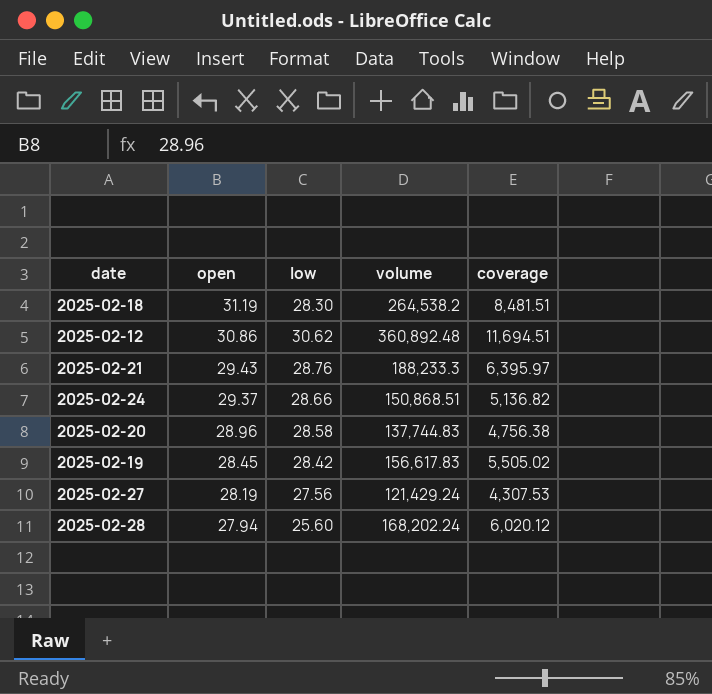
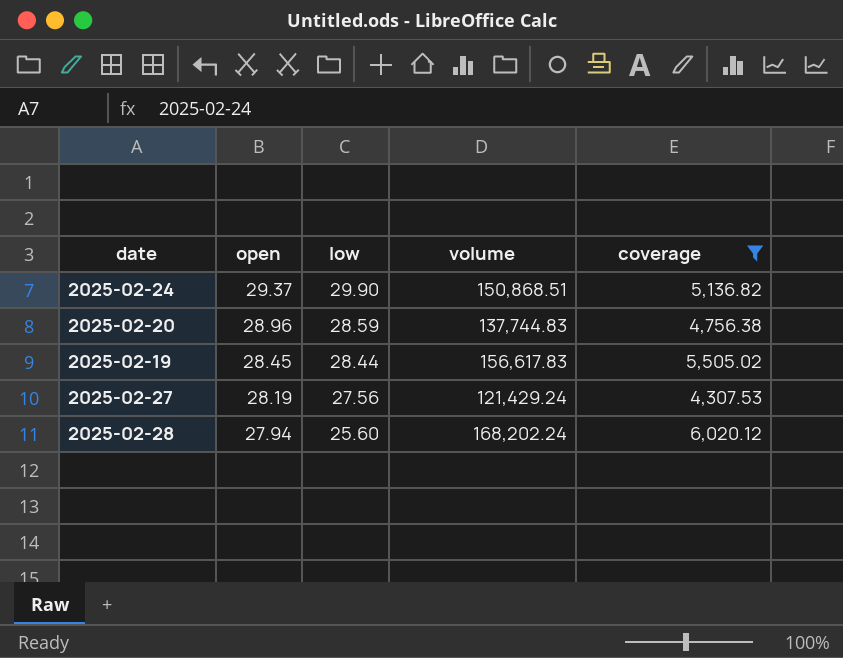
filter: none -> coverage <= 6,020.12
2025-02-24 | low: 28.66 -> 29.90
2025-02-20 | low: 28.58 -> 28.59
2025-02-19 | low: 28.42 -> 28.44

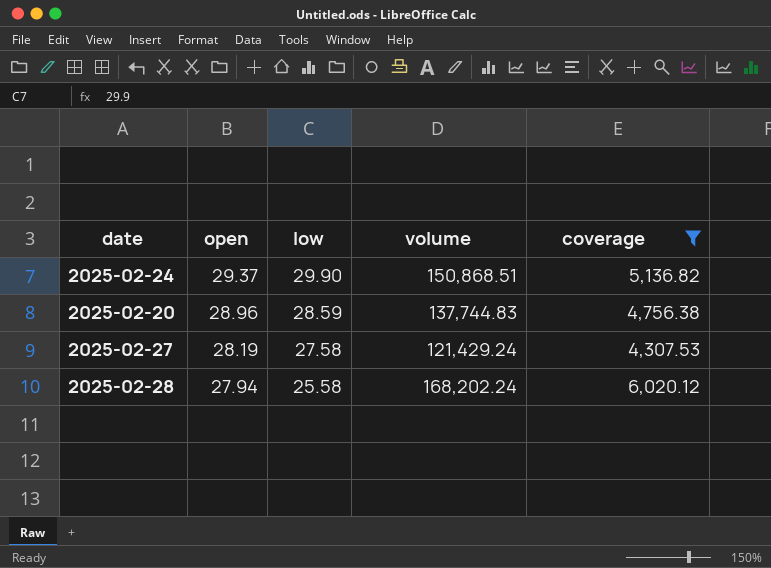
row 2025-02-19: 28.45 | 28.44 | 156,617.83 | 5,505.02 -> none
2025-02-27 | low: 27.56 -> 27.58
2025-02-28 | low: 25.60 -> 25.58

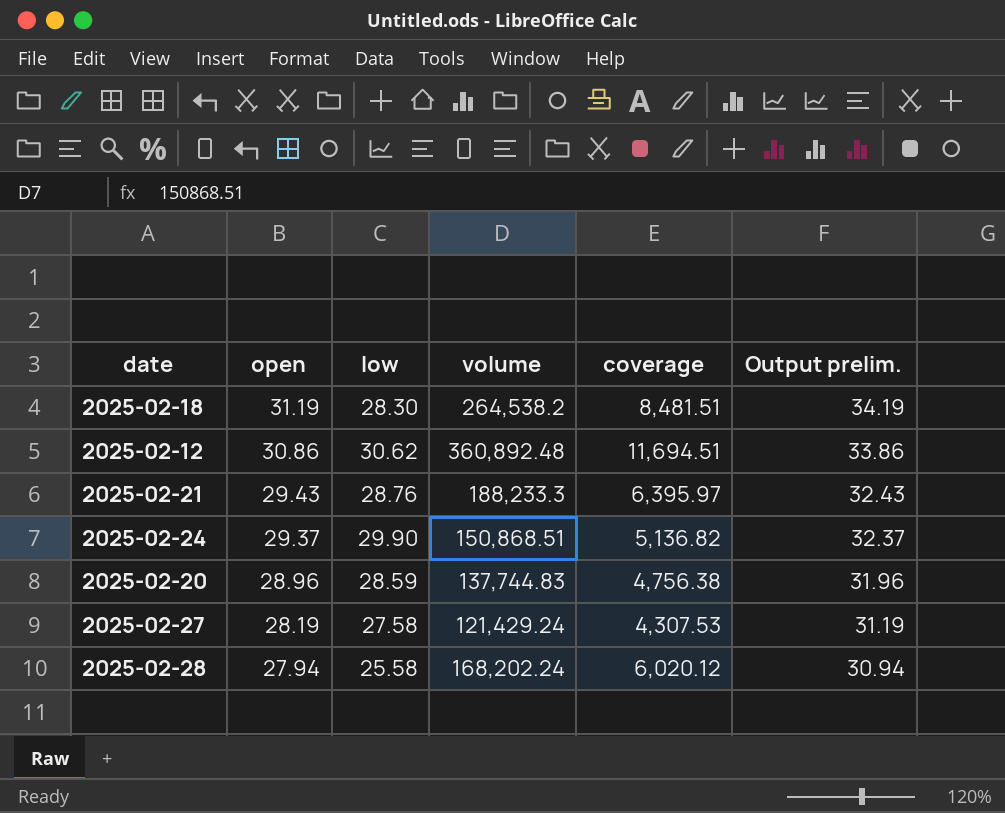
filter: coverage <= 6,020.12 -> none
column Output prelim. | formula: none -> [open] + 3

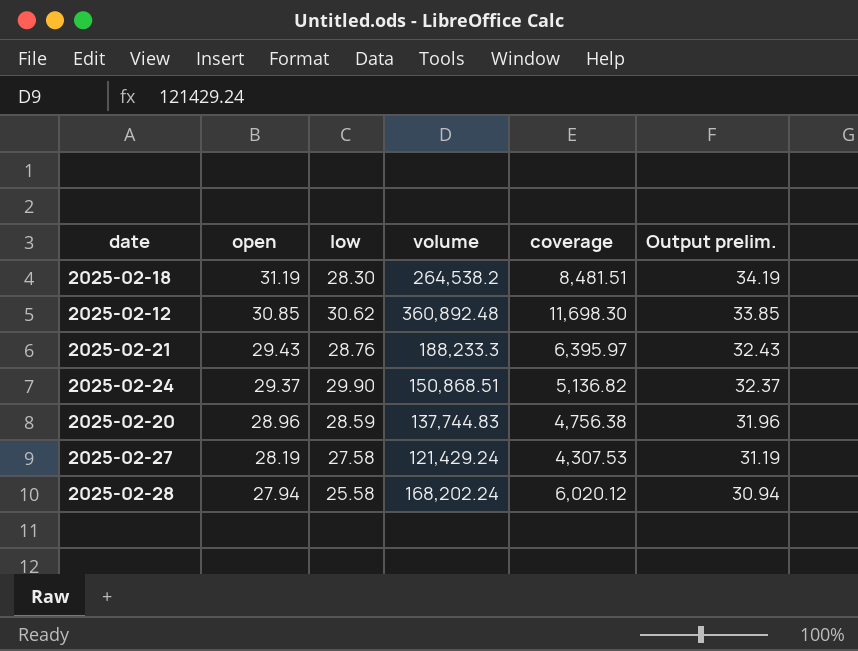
2025-02-12 | open: 30.86 -> 30.85
2025-02-12 | coverage: 11,694.51 -> 11,698.30
2025-02-12 | Output prelim.: 33.86 -> 33.85

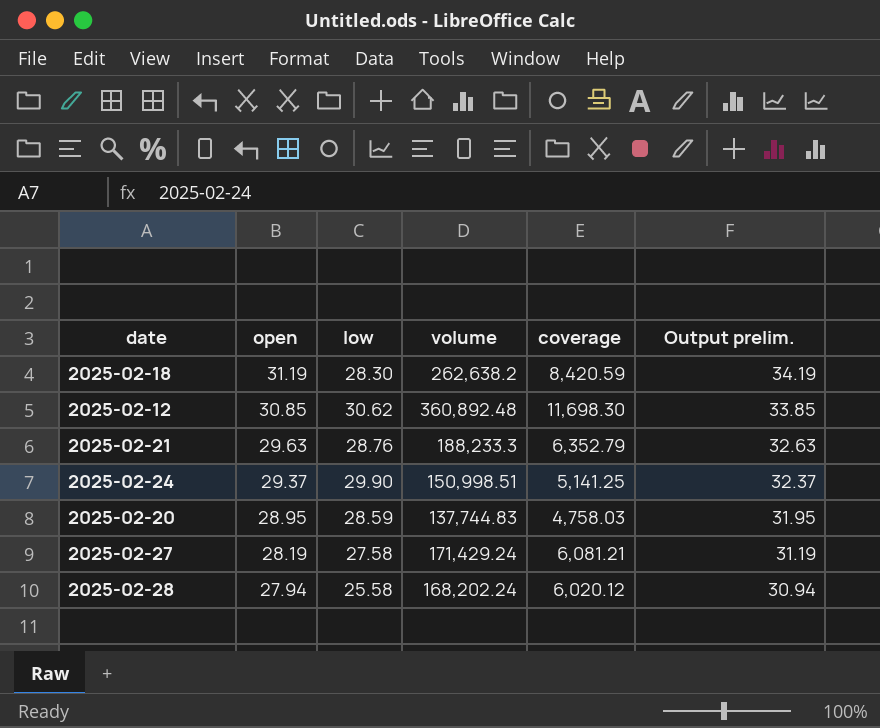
2025-02-18 | volume: 264,538.2 -> 262,638.2
2025-02-18 | coverage: 8,481.51 -> 8,420.59
2025-02-21 | open: 29.43 -> 29.63
2025-02-21 | coverage: 6,395.97 -> 6,352.79
2025-02-21 | Output prelim.: 32.43 -> 32.63
2025-02-24 | volume: 150,868.51 -> 150,998.51
2025-02-24 | coverage: 5,136.82 -> 5,141.25
2025-02-20 | open: 28.96 -> 28.95
2025-02-20 | coverage: 4,756.38 -> 4,758.03
2025-02-20 | Output prelim.: 31.96 -> 31.95
2025-02-27 | volume: 121,429.24 -> 171,429.24
2025-02-27 | coverage: 4,307.53 -> 6,081.21

